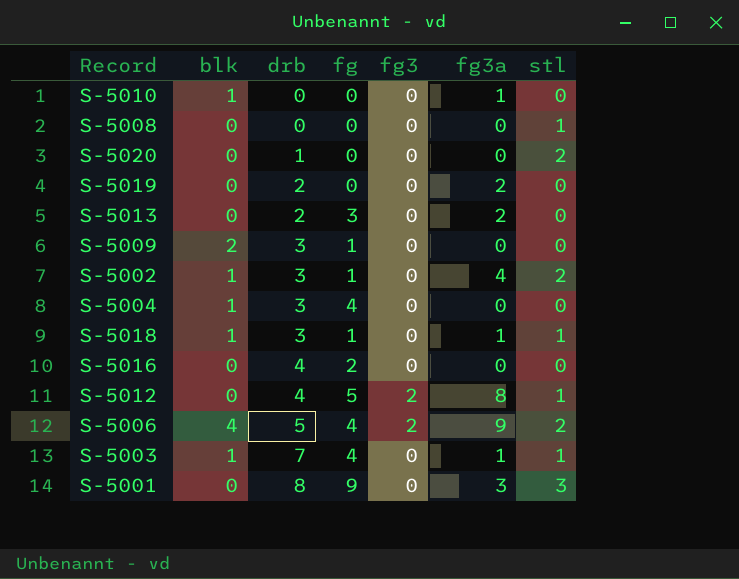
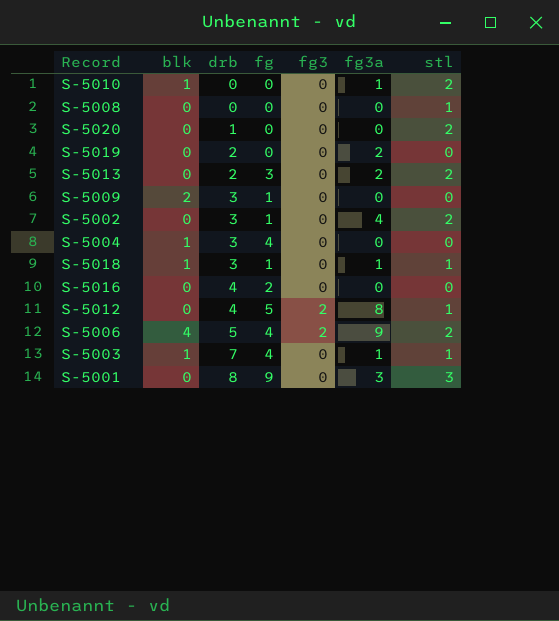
S-5010 | stl: 0 -> 2
S-5013 | stl: 0 -> 2
S-5002 | blk: 1 -> 0

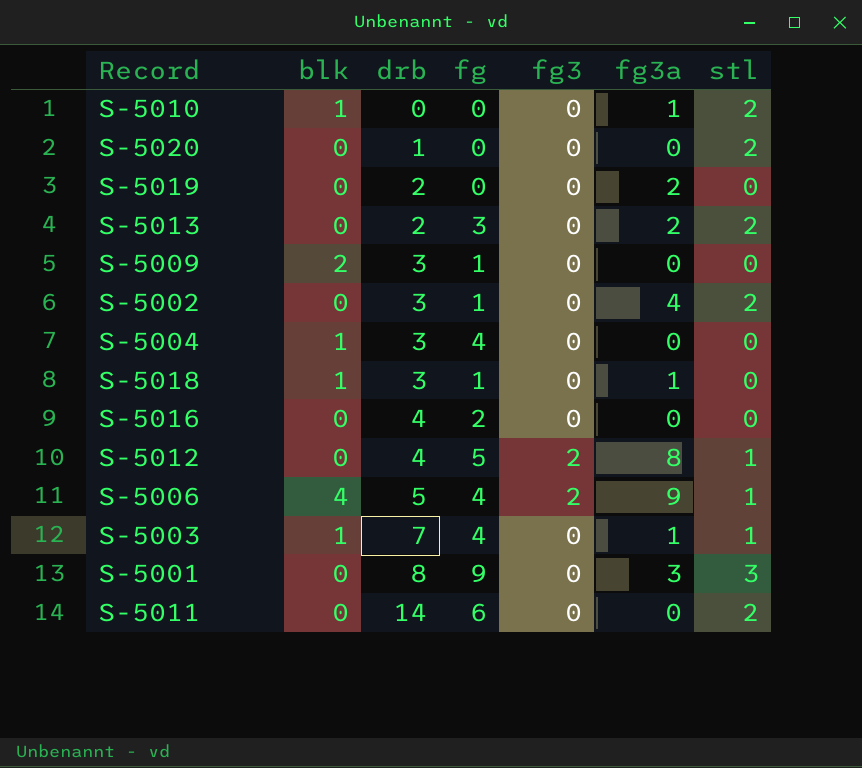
row S-5008: 0 | 0 | 0 | 0 | 0 | 1 -> none
S-5018 | stl: 1 -> 0
S-5006 | stl: 2 -> 1
row S-5011: none -> 0 | 14 | 6 | 0 | 0 | 2

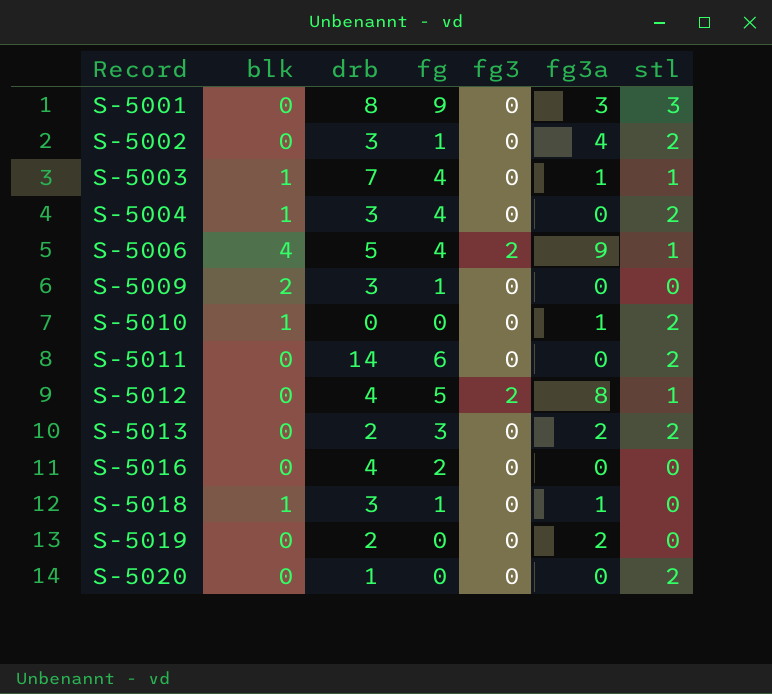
row order: drb ascending -> Record ascending
S-5004 | stl: 0 -> 2

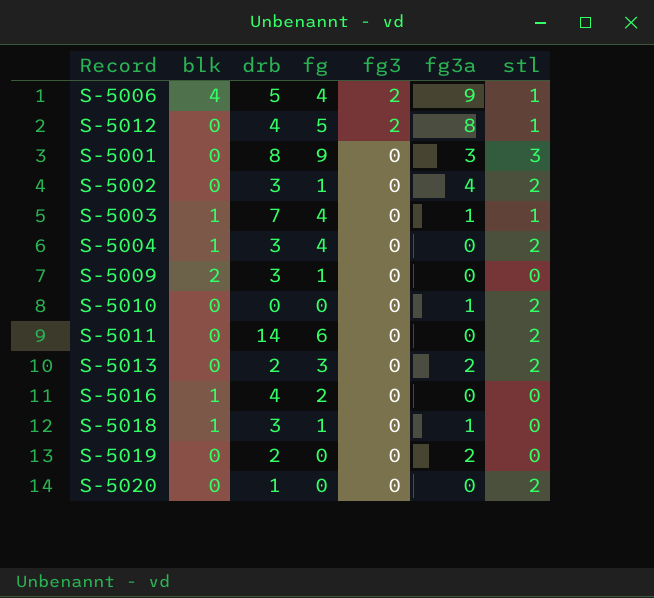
row order: Record ascending -> fg3 descending
S-5010 | blk: 1 -> 0
S-5016 | blk: 0 -> 1

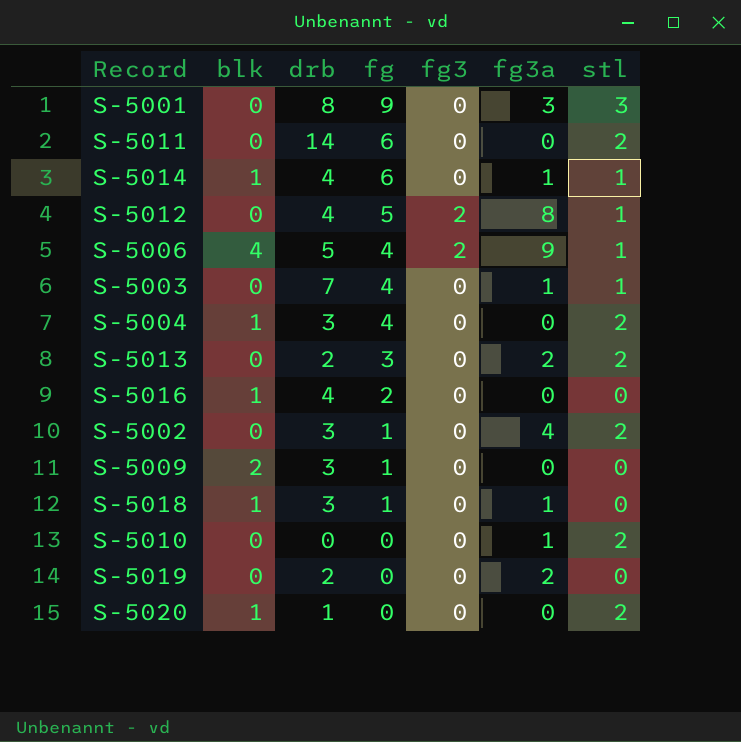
row order: fg3 descending -> fg descending
row S-5014: none -> 1 | 4 | 6 | 0 | 1 | 1
S-5003 | blk: 1 -> 0
S-5020 | blk: 0 -> 1

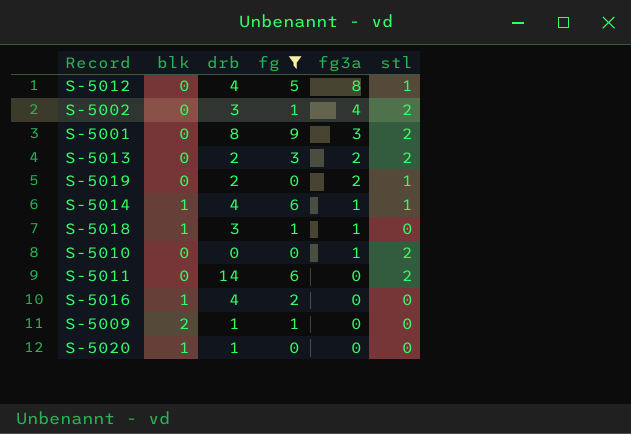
filter: none -> fg != 4
row order: fg descending -> fg3a descending
column fg3 | position: 5 -> none
S-5001 | stl: 3 -> 2
S-5019 | stl: 0 -> 1
S-5009 | drb: 3 -> 1
S-5020 | stl: 2 -> 0

